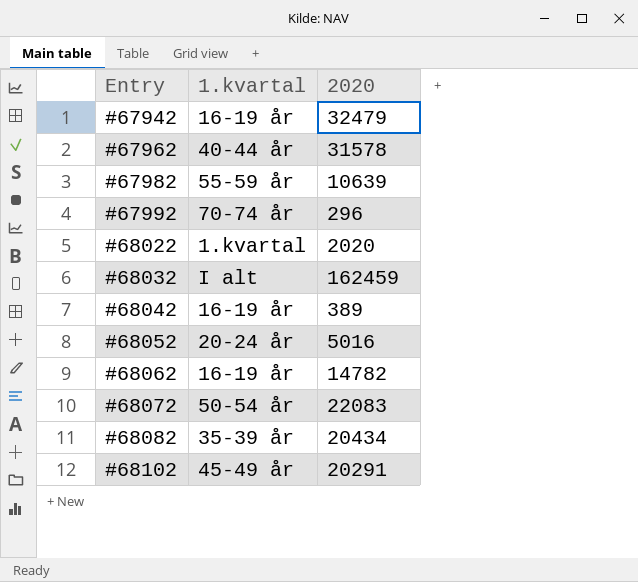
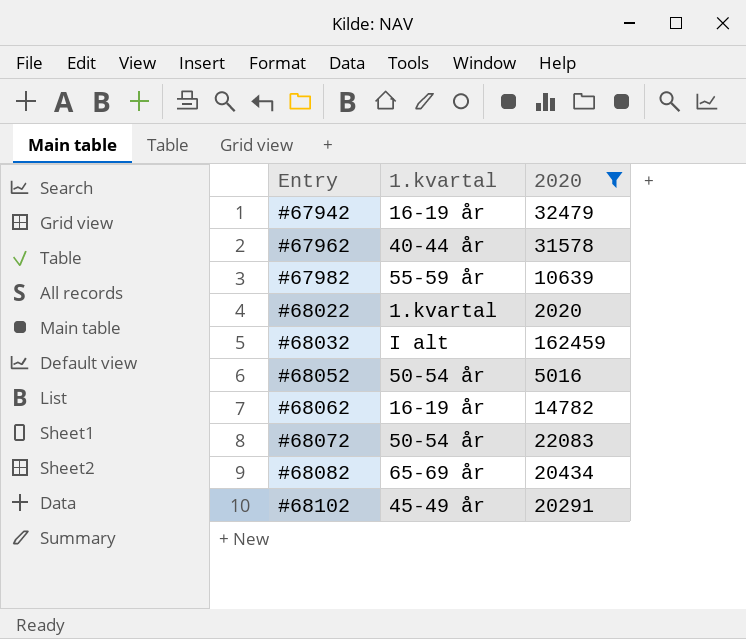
filter: none -> 2020 >= 2020
#68052 | 1.kvartal: 20-24 år -> 50-54 år
#68082 | 1.kvartal: 35-39 år -> 65-69 år

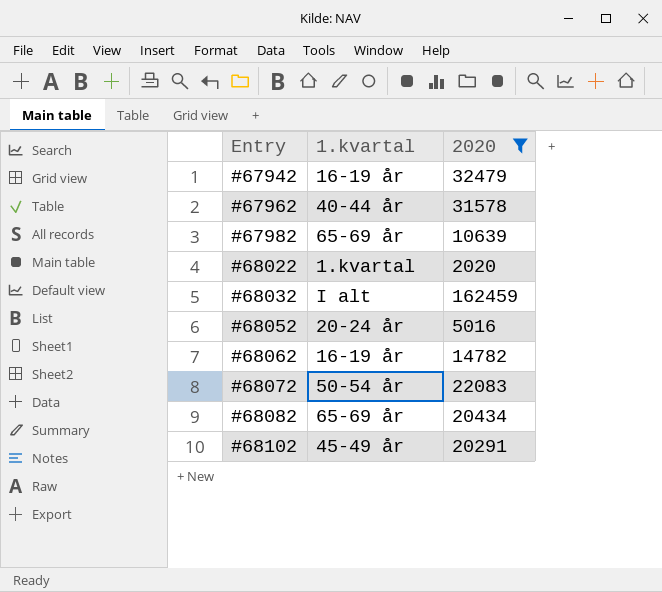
#67982 | 1.kvartal: 55-59 år -> 65-69 år
#68052 | 1.kvartal: 50-54 år -> 20-24 år

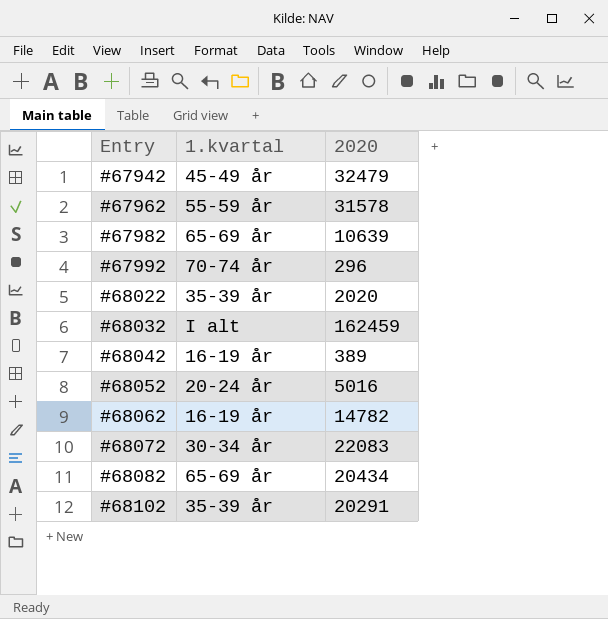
filter: 2020 >= 2020 -> none
#67942 | 1.kvartal: 16-19 år -> 45-49 år
#67962 | 1.kvartal: 40-44 år -> 55-59 år
#68022 | 1.kvartal: 1.kvartal -> 35-39 år
#68072 | 1.kvartal: 50-54 år -> 30-34 år
#68102 | 1.kvartal: 45-49 år -> 35-39 år

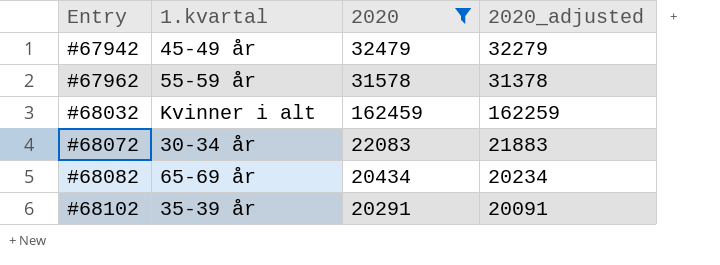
filter: none -> 2020 >= 20291
column 2020_adjusted | formula: none -> [2020] - 200
#68032 | 1.kvartal: I alt -> Kvinner i alt

